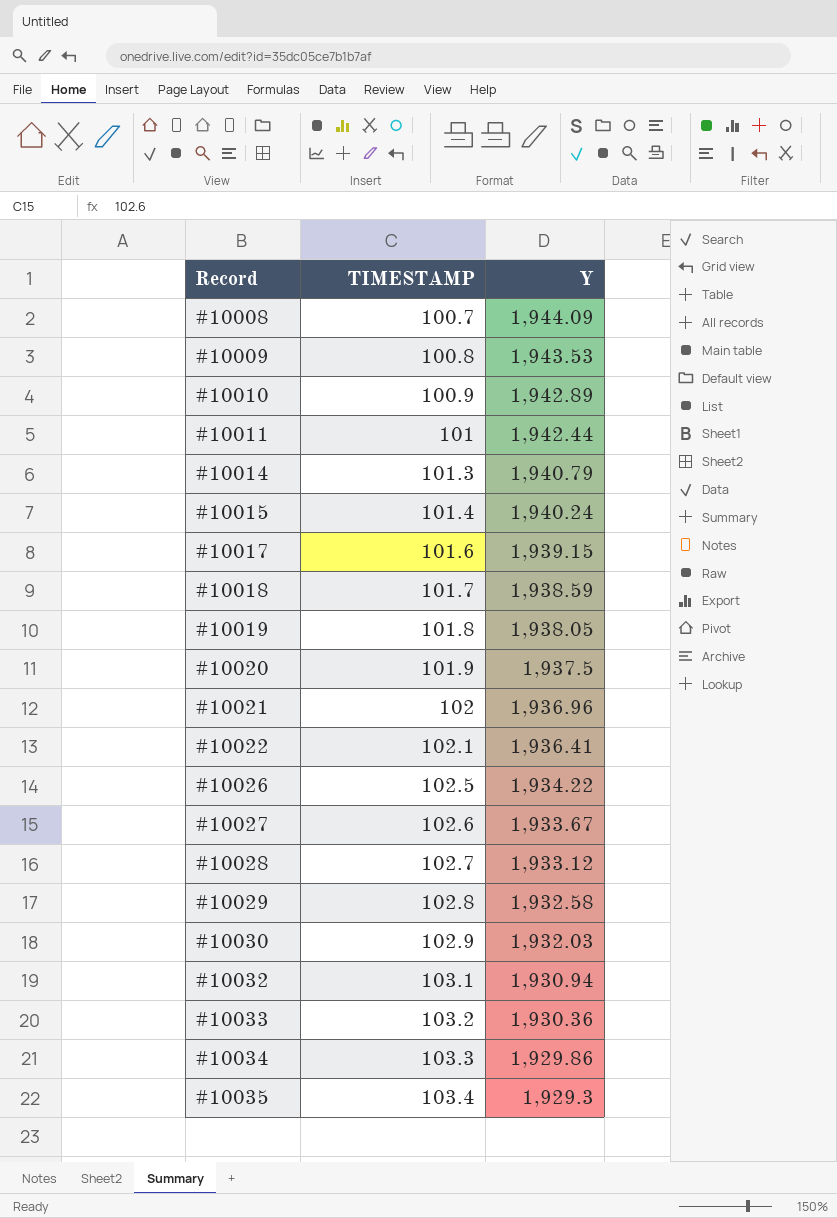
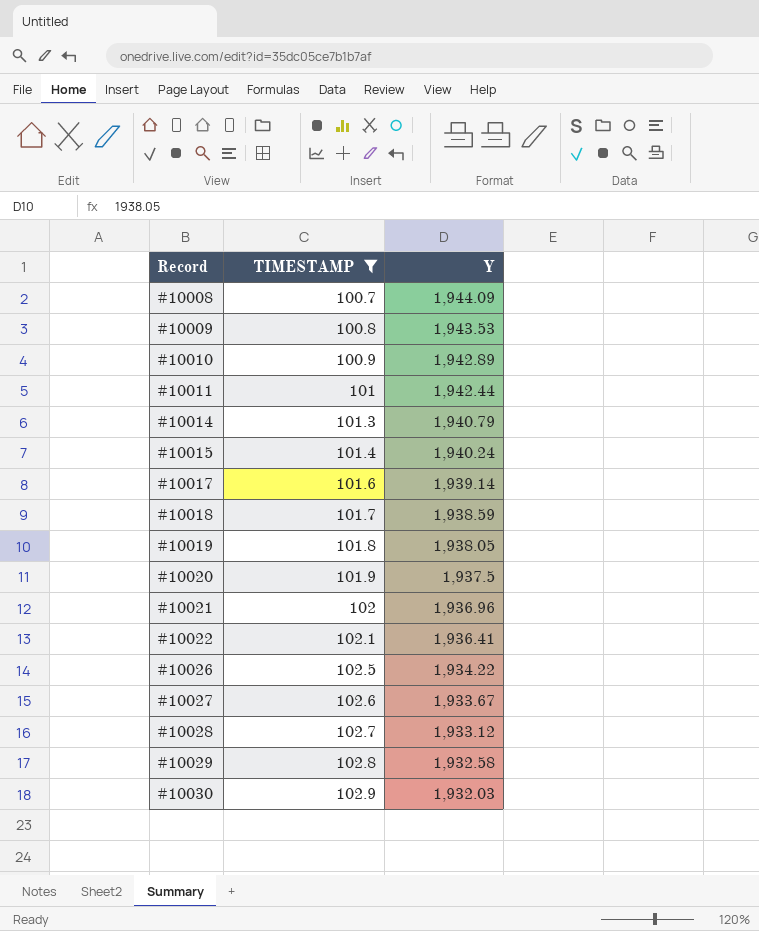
filter: none -> TIMESTAMP <= 102.9
#10017 | Y: 1,939.15 -> 1,939.14

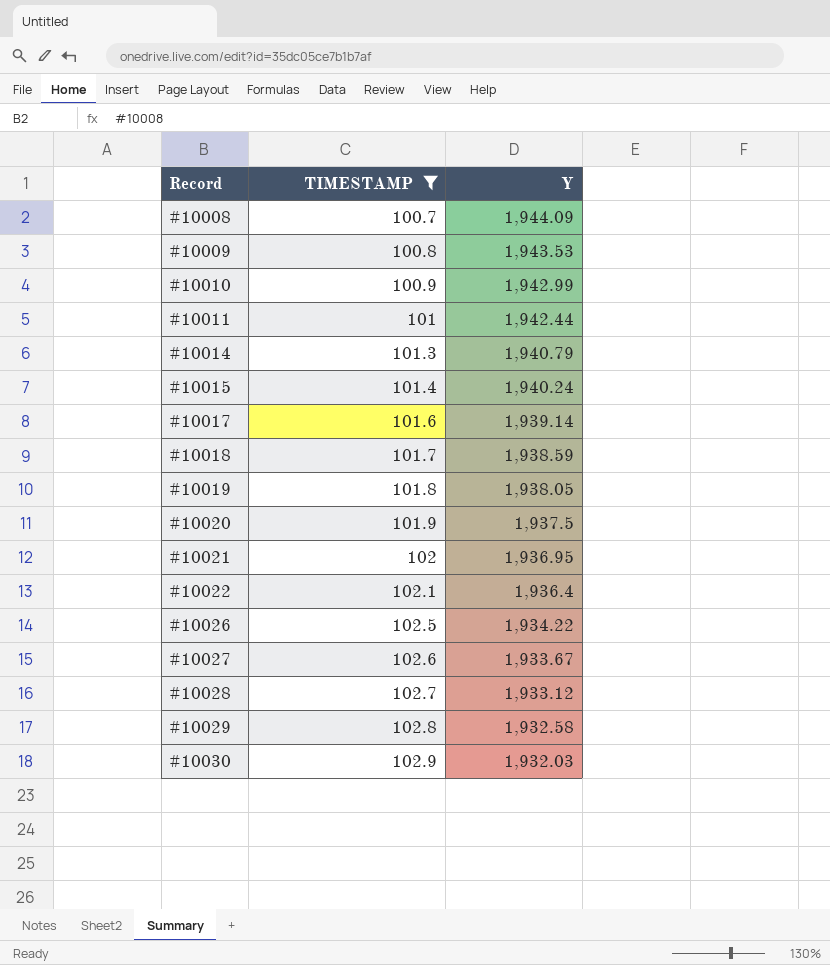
#10010 | Y: 1,942.89 -> 1,942.99
#10021 | Y: 1,936.96 -> 1,936.95
#10022 | Y: 1,936.41 -> 1,936.4

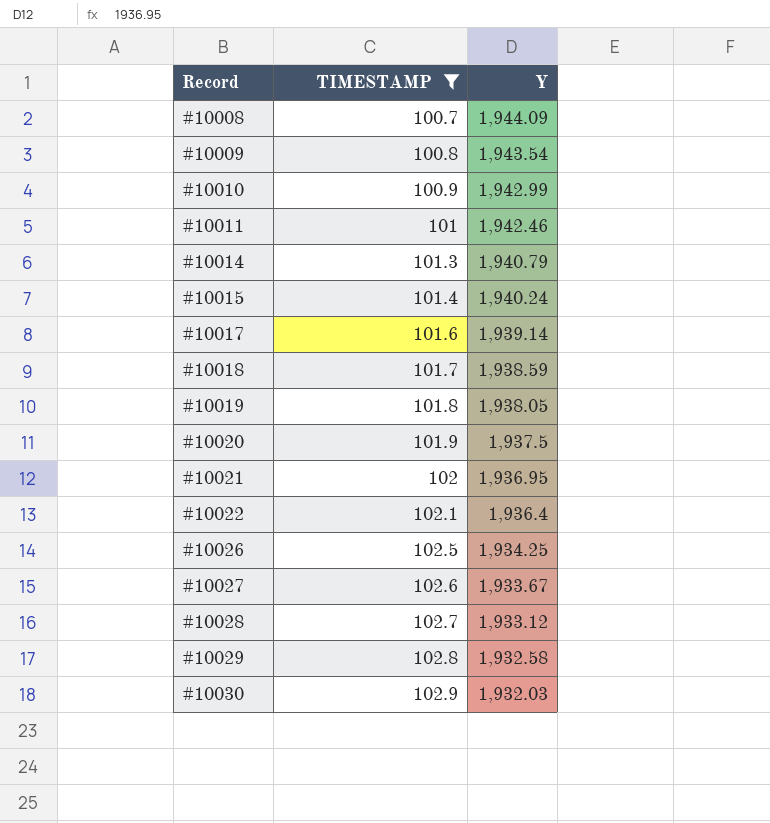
#10009 | Y: 1,943.53 -> 1,943.54
#10011 | Y: 1,942.44 -> 1,942.46
#10026 | Y: 1,934.22 -> 1,934.25

